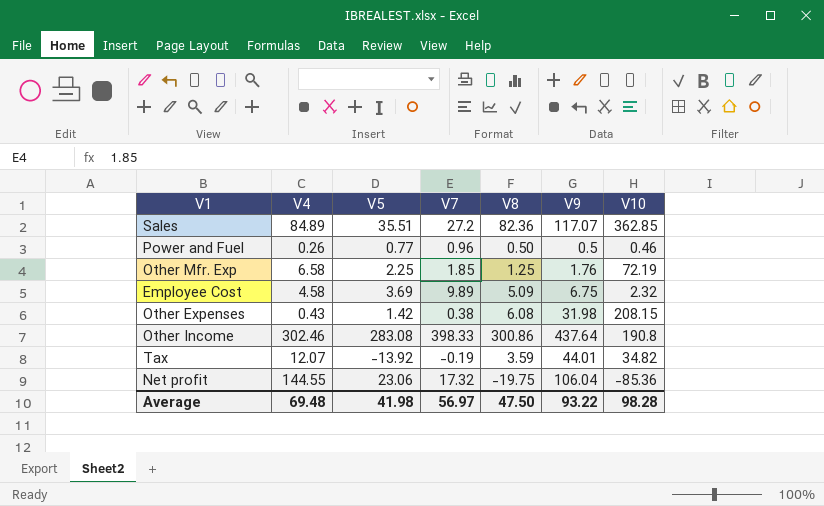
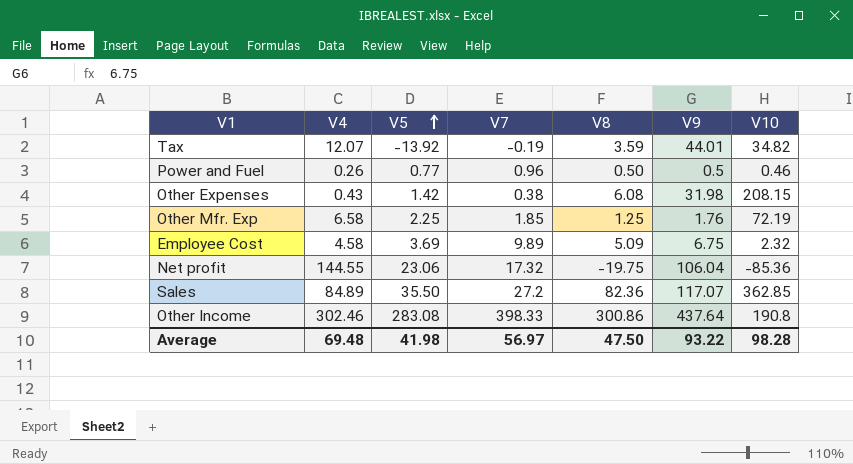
row order: none -> V5 ascending
Sales | V5: 35.51 -> 35.50

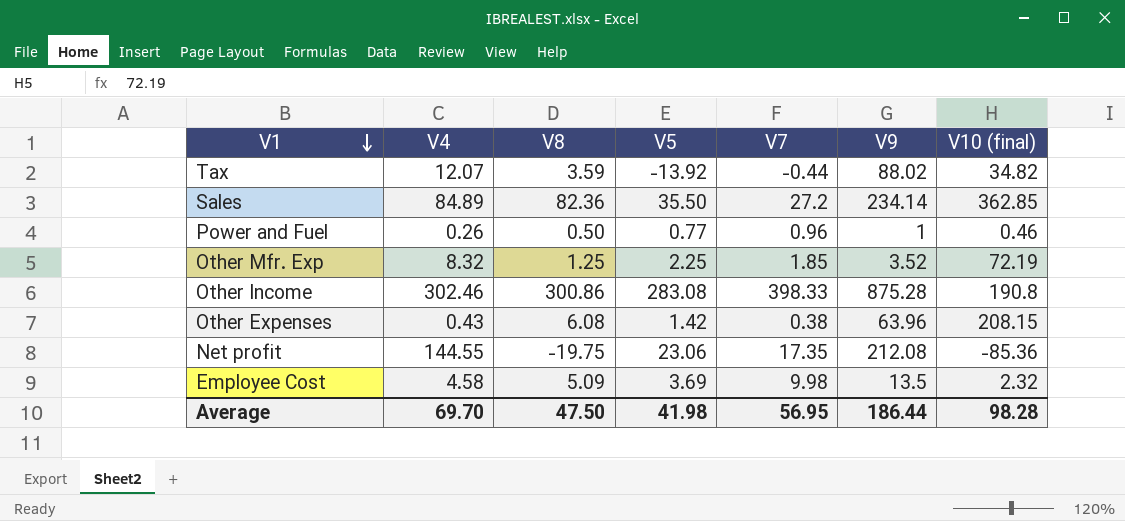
row order: V5 ascending -> V1 descending
column V8 | position: 5 -> 3
column name: V10 -> V10 (final)
Tax | V7: -0.19 -> -0.44
Tax | V9: 44.01 -> 88.02
Sales | V9: 117.07 -> 234.14
Power and Fuel | V9: 0.5 -> 1
Other Mfr. Exp | V4: 6.58 -> 8.32
Other Mfr. Exp | V9: 1.76 -> 3.52
Other Income | V9: 437.64 -> 875.28
Other Expenses | V9: 31.98 -> 63.96
Net profit | V7: 17.32 -> 17.35
Net profit | V9: 106.04 -> 212.08
Employee Cost | V7: 9.89 -> 9.98
Employee Cost | V9: 6.75 -> 13.5
Average | V4: 69.48 -> 69.70
Average | V7: 56.97 -> 56.95
Average | V9: 93.22 -> 186.44

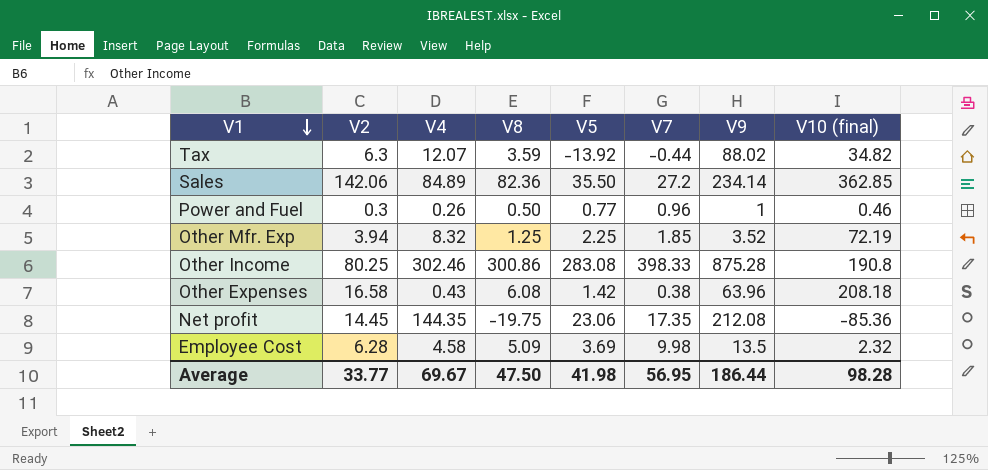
column V2 | position: none -> 2
Other Expenses | V10 (final): 208.15 -> 208.18
Net profit | V4: 144.55 -> 144.35
Average | V4: 69.70 -> 69.67

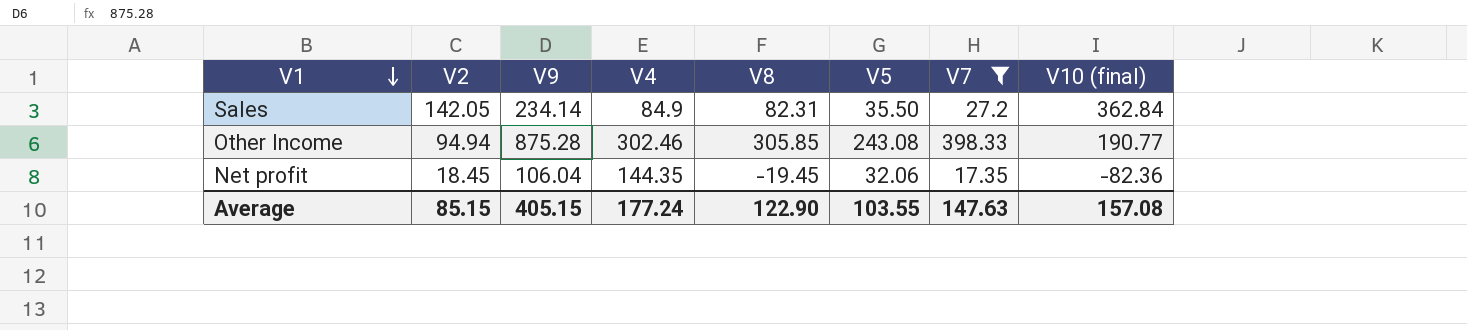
filter: none -> V7 >= 17.35
column V9 | position: 7 -> 3
Sales | V2: 142.06 -> 142.05
Sales | V4: 84.89 -> 84.9
Sales | V8: 82.36 -> 82.31
Sales | V10 (final): 362.85 -> 362.84
Other Income | V2: 80.25 -> 94.94
Other Income | V8: 300.86 -> 305.85
Other Income | V5: 283.08 -> 243.08
Other Income | V10 (final): 190.8 -> 190.77
Net profit | V2: 14.45 -> 18.45
Net profit | V9: 212.08 -> 106.04
Net profit | V8: -19.75 -> -19.45
Net profit | V5: 23.06 -> 32.06
Net profit | V10 (final): -85.36 -> -82.36
Average | V2: 33.77 -> 85.15
Average | V9: 186.44 -> 405.15
Average | V4: 69.67 -> 177.24
Average | V8: 47.50 -> 122.90
Average | V5: 41.98 -> 103.55
Average | V7: 56.95 -> 147.63
Average | V10 (final): 98.28 -> 157.08

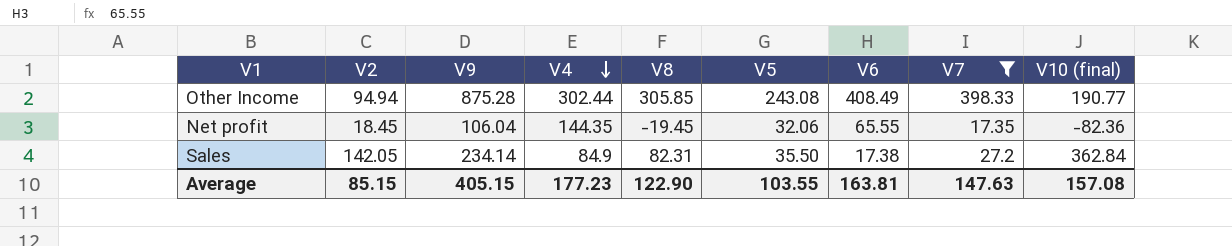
row order: V1 descending -> V4 descending
column V6 | position: none -> 7
Other Income | V4: 302.46 -> 302.44
Average | V4: 177.24 -> 177.23

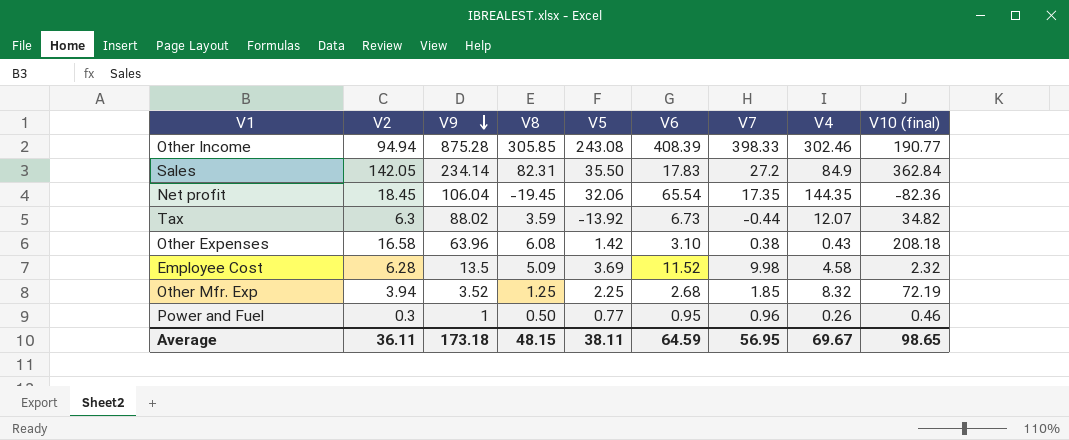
filter: V7 >= 17.35 -> none
row order: V4 descending -> V9 descending
column V4 | position: 4 -> 8
Other Income | V6: 408.49 -> 408.39
Other Income | V4: 302.44 -> 302.46
Sales | V6: 17.38 -> 17.83
Net profit | V6: 65.55 -> 65.54
Average | V2: 85.15 -> 36.11
Average | V9: 405.15 -> 173.18
Average | V8: 122.90 -> 48.15
Average | V5: 103.55 -> 38.11
Average | V6: 163.81 -> 64.59
Average | V7: 147.63 -> 56.95
Average | V4: 177.23 -> 69.67
Average | V10 (final): 157.08 -> 98.65

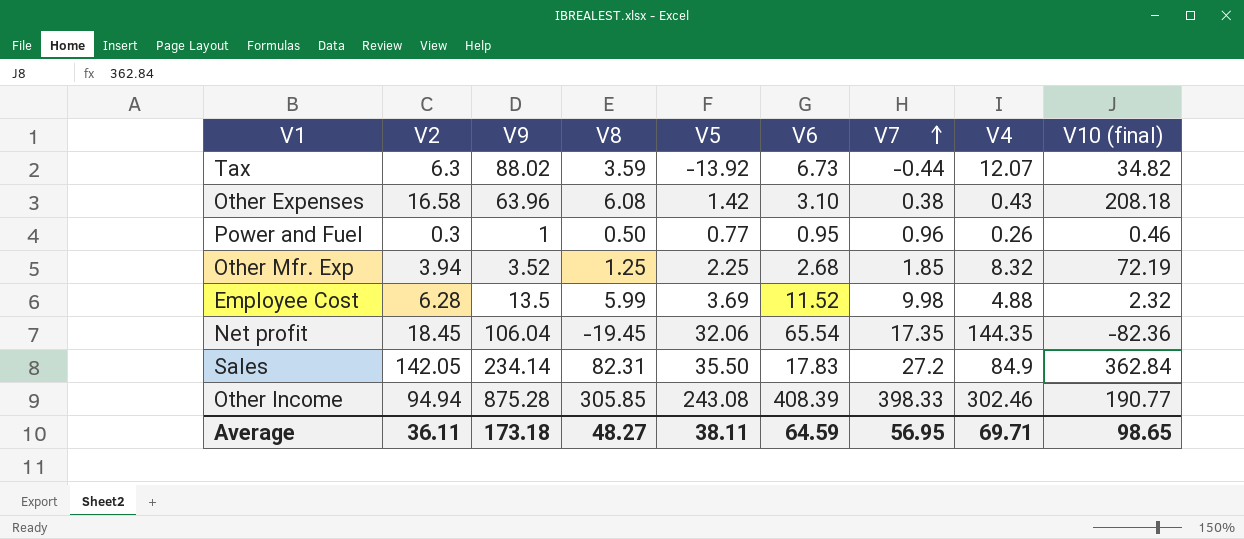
row order: V9 descending -> V7 ascending
Employee Cost | V8: 5.09 -> 5.99
Employee Cost | V4: 4.58 -> 4.88
Average | V8: 48.15 -> 48.27
Average | V4: 69.67 -> 69.71

